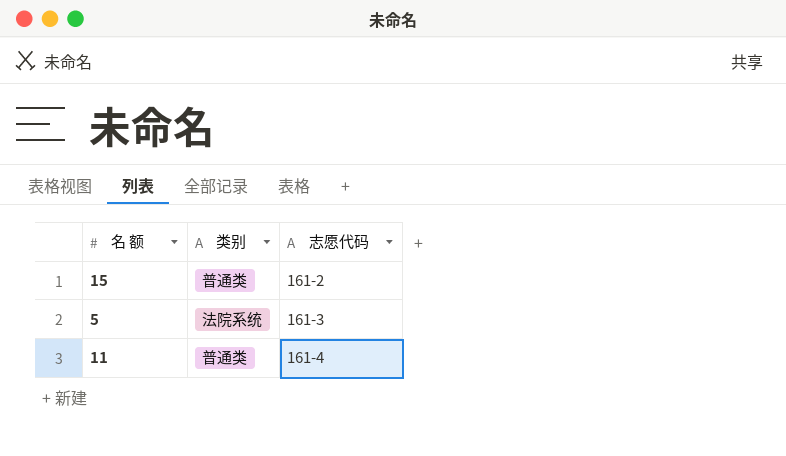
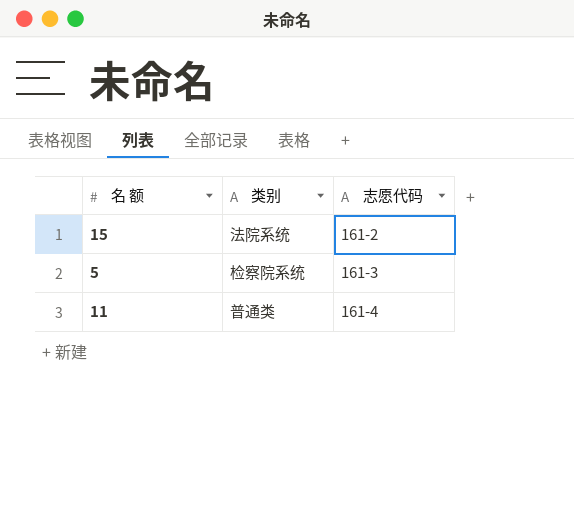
15 | 类别: 普通类 -> 法院系统
5 | 类别: 法院系统 -> 检察院系统

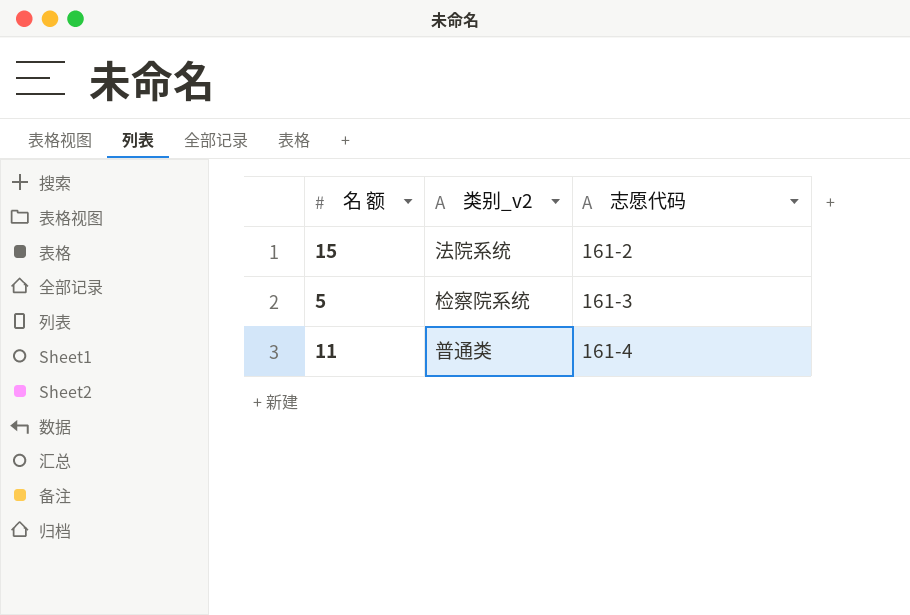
column name: 类别 -> 类别_v2

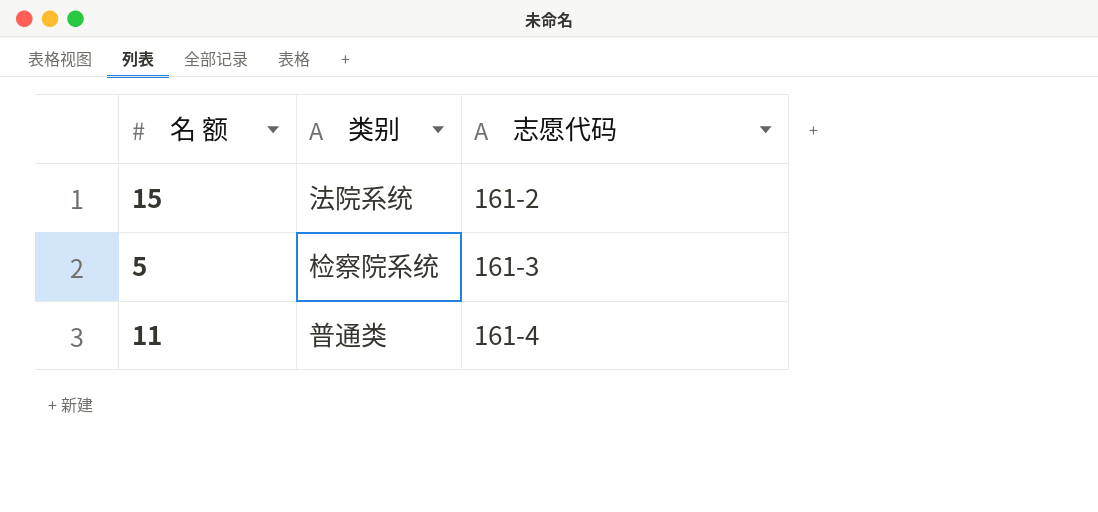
column name: 类别_v2 -> 类别

